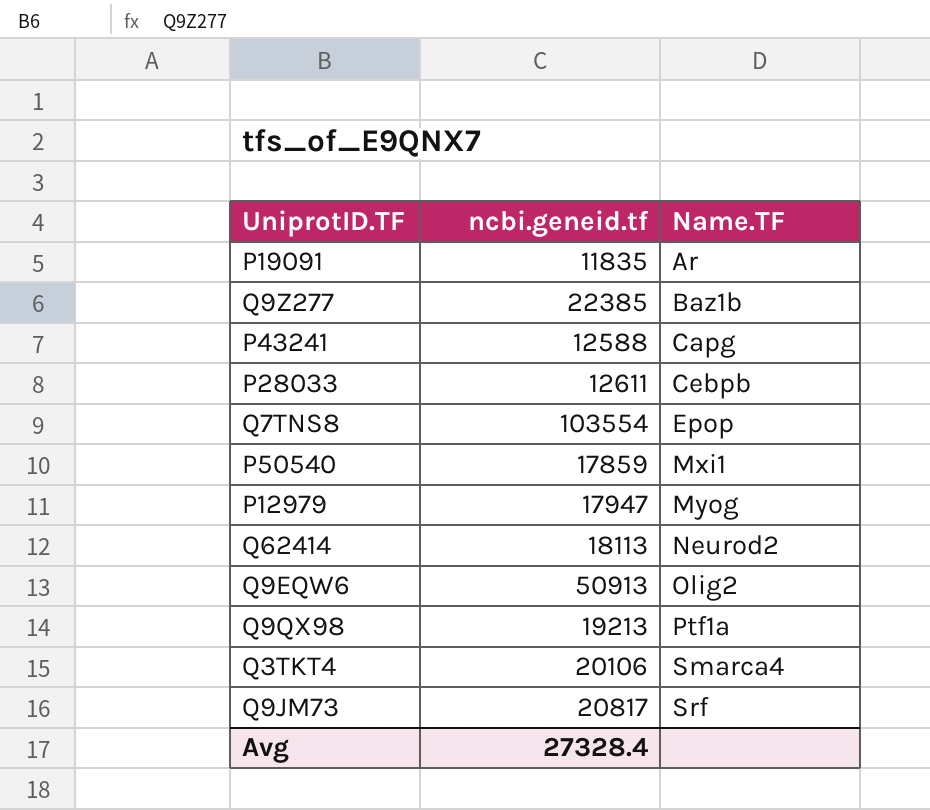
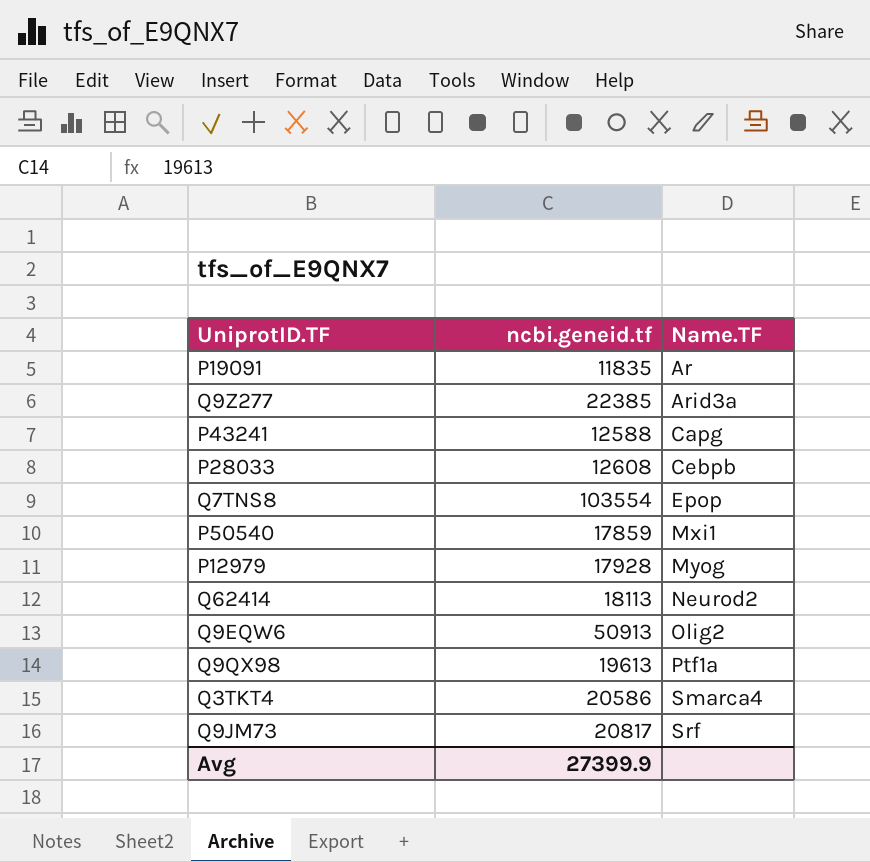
Q9Z277 | Name.TF: Baz1b -> Arid3a
P28033 | ncbi.geneid.tf: 12611 -> 12608
P12979 | ncbi.geneid.tf: 17947 -> 17928
Q9QX98 | ncbi.geneid.tf: 19213 -> 19613
Q3TKT4 | ncbi.geneid.tf: 20106 -> 20586
Avg | ncbi.geneid.tf: 27328.4 -> 27399.9

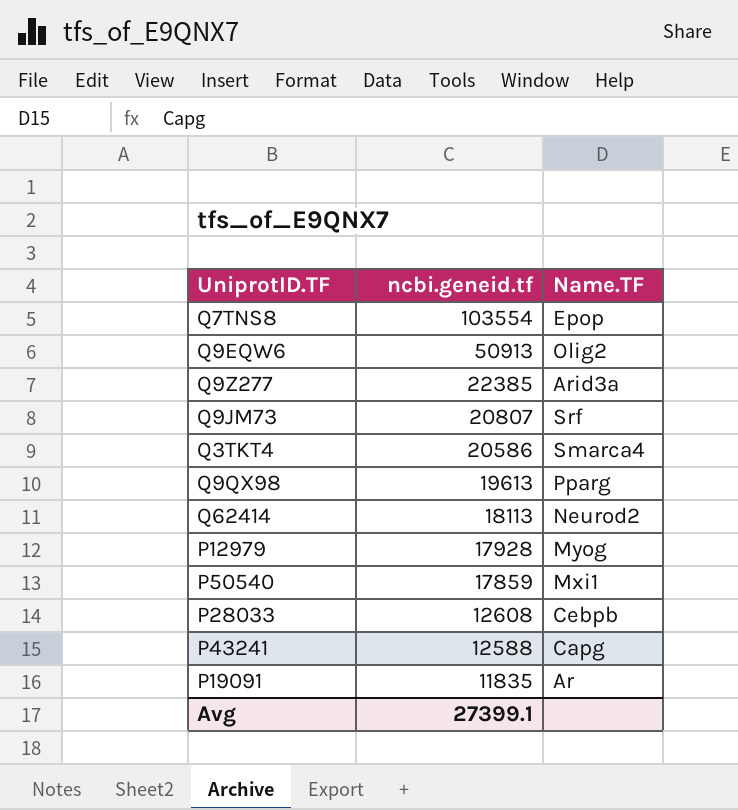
row order: Name.TF ascending -> ncbi.geneid.tf descending
Q9JM73 | ncbi.geneid.tf: 20817 -> 20807
Q9QX98 | Name.TF: Ptf1a -> Pparg
Avg | ncbi.geneid.tf: 27399.9 -> 27399.1

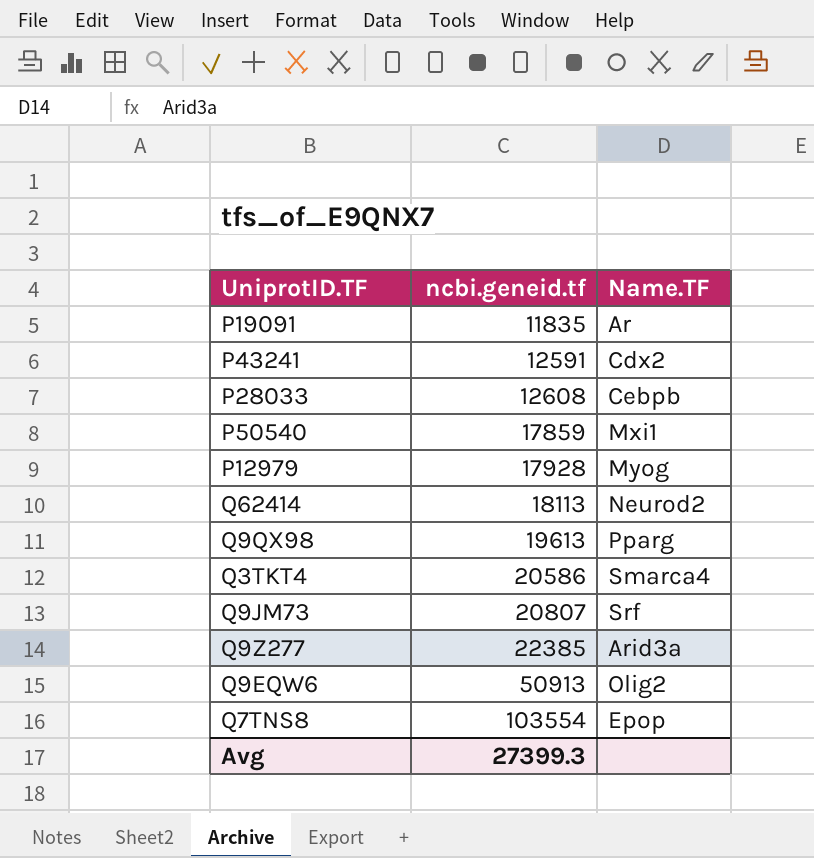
row order: ncbi.geneid.tf descending -> ncbi.geneid.tf ascending
P43241 | ncbi.geneid.tf: 12588 -> 12591
P43241 | Name.TF: Capg -> Cdx2
Avg | ncbi.geneid.tf: 27399.1 -> 27399.3

